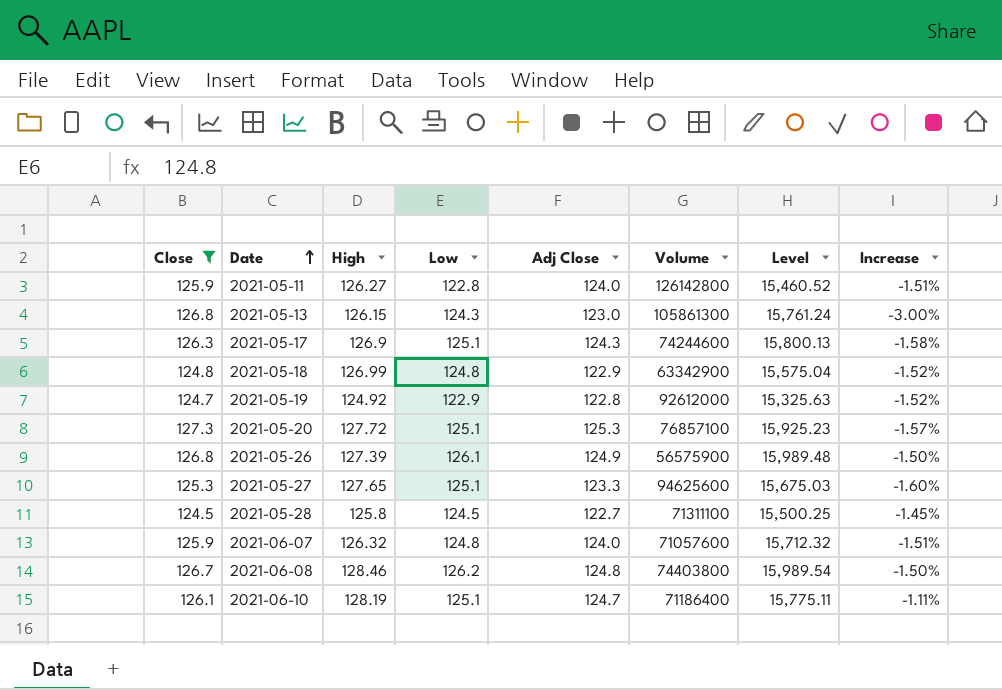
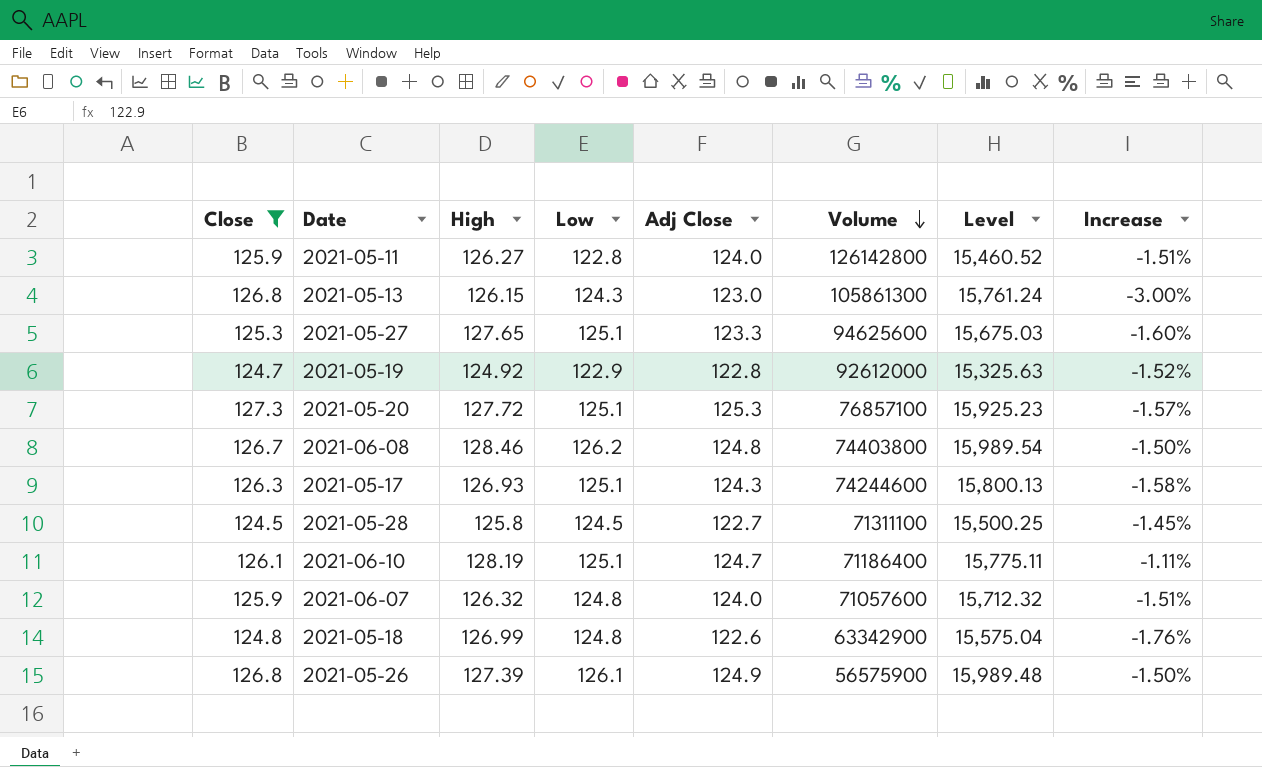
row order: Date ascending -> Volume descending
2021-05-17 | High: 126.9 -> 126.93
2021-05-18 | Adj Close: 122.9 -> 122.6
2021-05-18 | Increase: -1.52% -> -1.76%

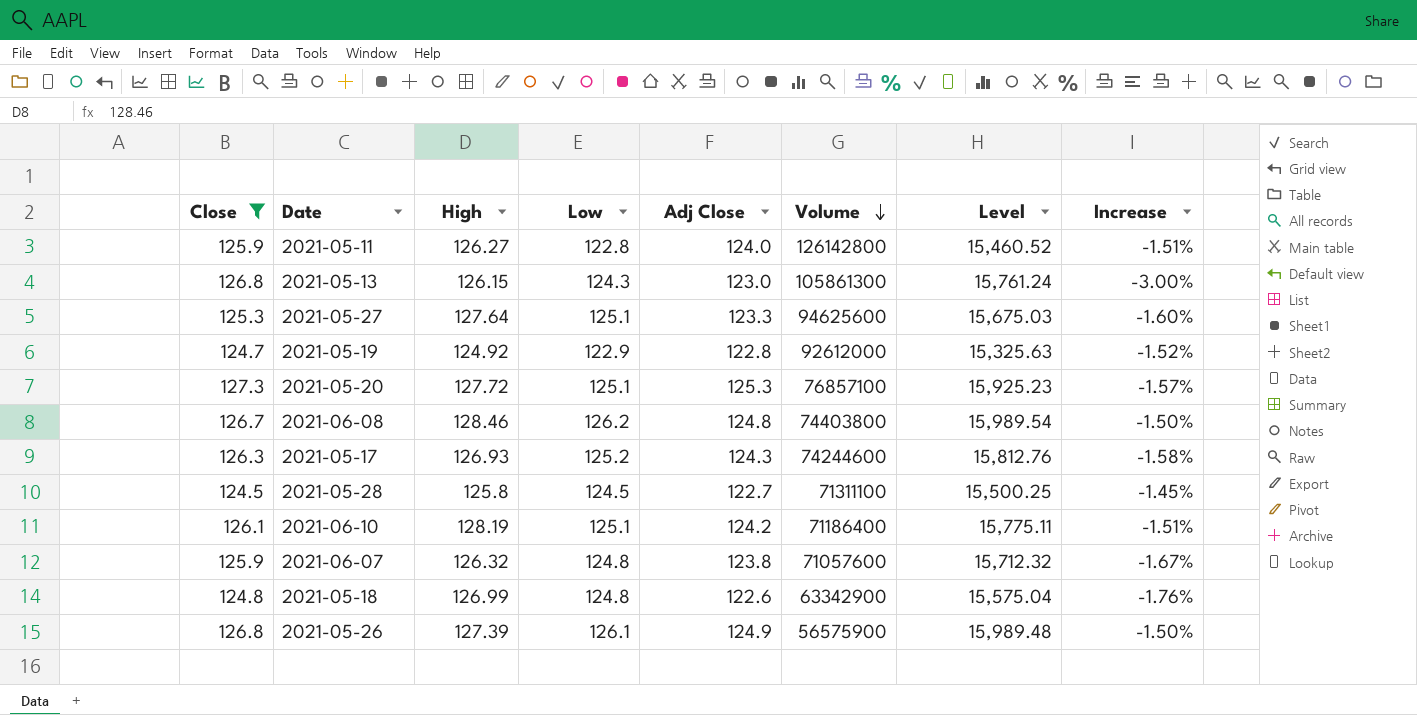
2021-05-27 | High: 127.65 -> 127.64
2021-05-17 | Low: 125.1 -> 125.2
2021-05-17 | Level: 15,800.13 -> 15,812.76
2021-06-10 | Adj Close: 124.7 -> 124.2
2021-06-10 | Increase: -1.11% -> -1.51%
2021-06-07 | Adj Close: 124.0 -> 123.8
2021-06-07 | Increase: -1.51% -> -1.67%

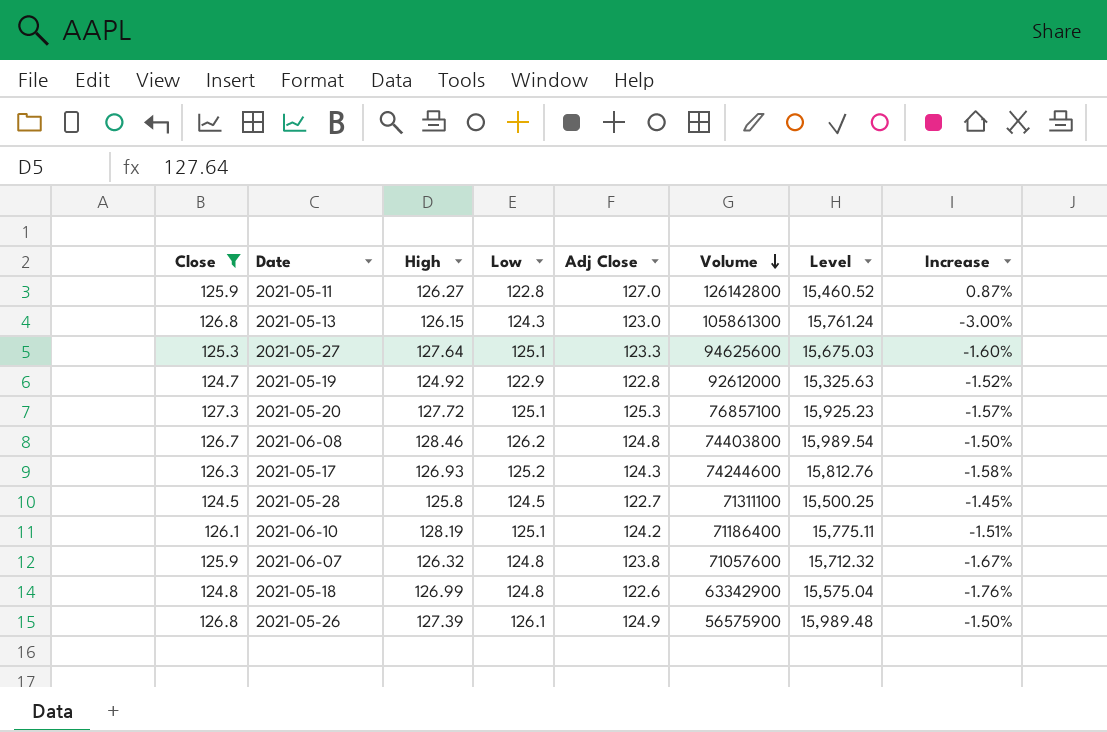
2021-05-11 | Adj Close: 124.0 -> 127.0
2021-05-11 | Increase: -1.51% -> 0.87%

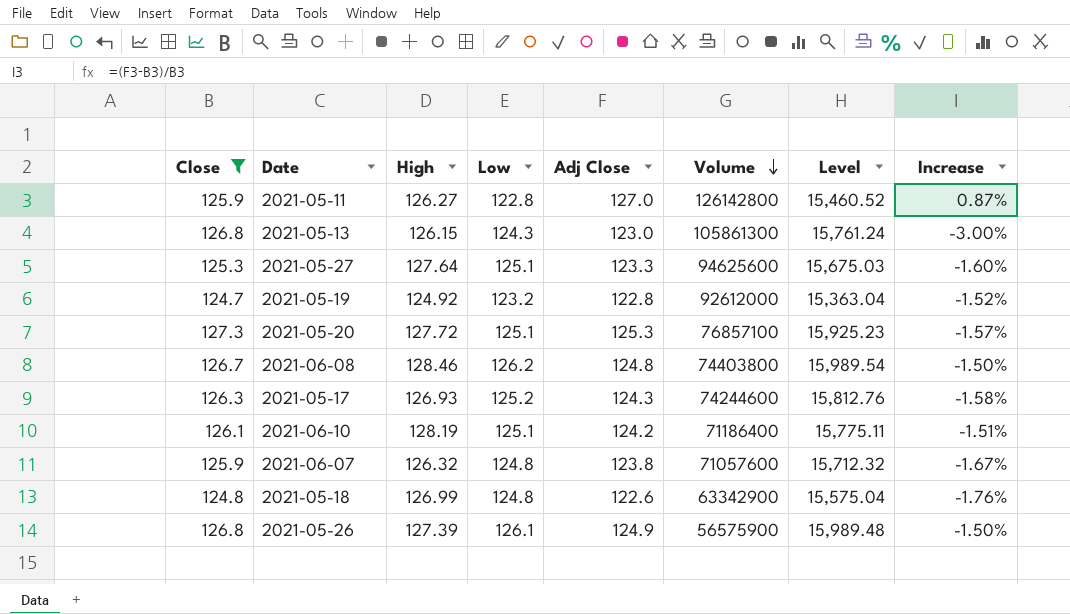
row 2021-05-28: 124.5 | 125.8 | 124.5 | 122.7 | 71311100 | 15,500.25 | -1.45% -> none
2021-05-19 | Low: 122.9 -> 123.2
2021-05-19 | Level: 15,325.63 -> 15,363.04

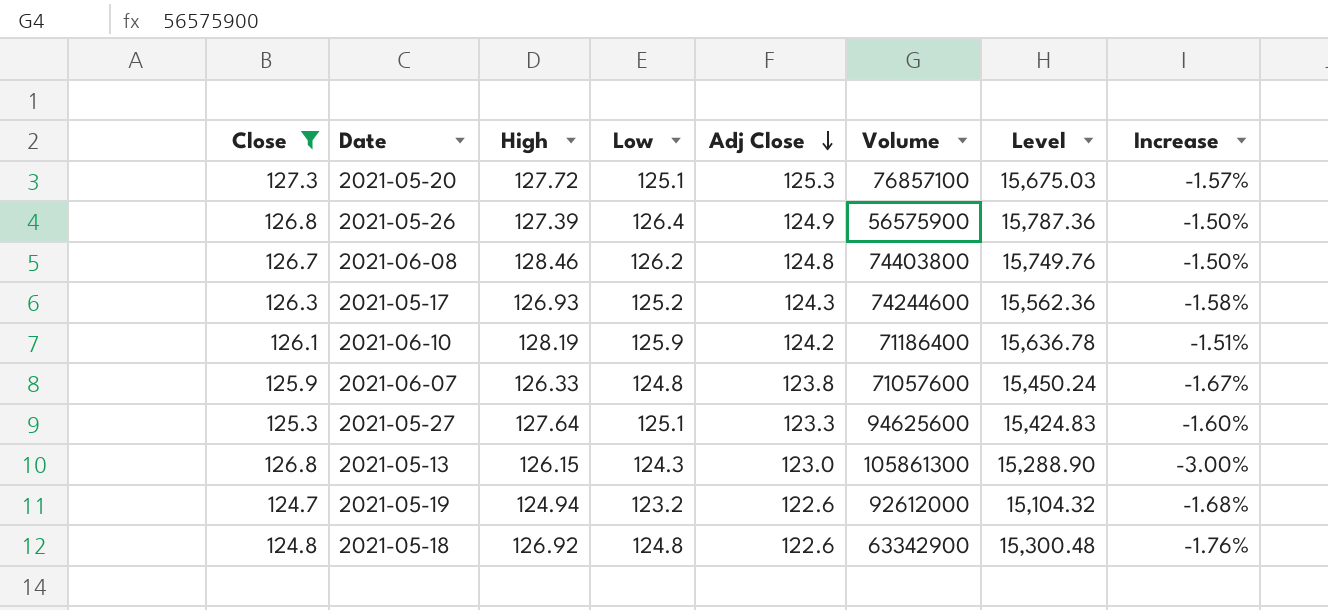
row order: Volume descending -> Adj Close descending
column Level | formula: [Close] * [Low] -> [Low] * [Adj Close]
row 2021-05-11: 125.9 | 126.27 | 122.8 | 127.0 | 126142800 | 15,460.52 | 0.87% -> none
2021-05-26 | Low: 126.1 -> 126.4
2021-06-10 | Low: 125.1 -> 125.9
2021-06-07 | High: 126.32 -> 126.33
2021-05-19 | High: 124.92 -> 124.94
2021-05-19 | Adj Close: 122.8 -> 122.6
2021-05-19 | Increase: -1.52% -> -1.68%
2021-05-18 | High: 126.99 -> 126.92

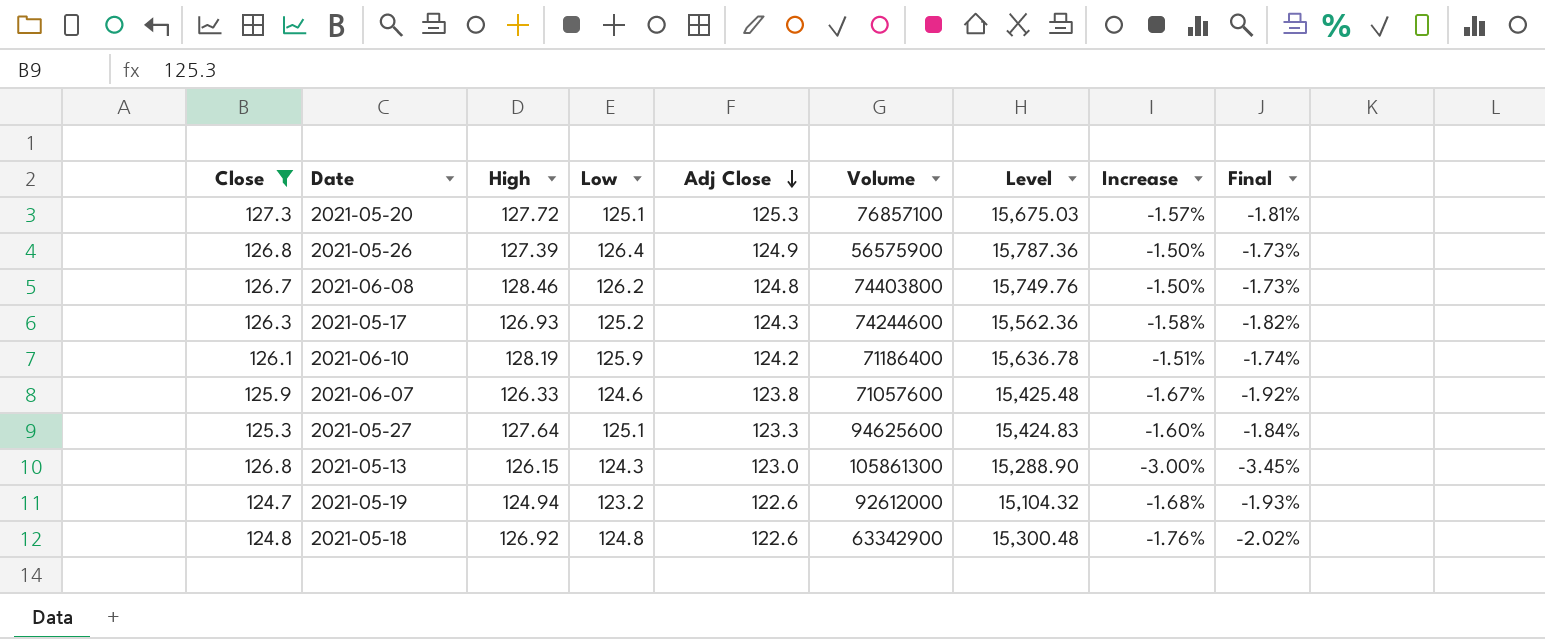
column Final | formula: none -> [Increase] * 1.15
2021-06-07 | Low: 124.8 -> 124.6
2021-06-07 | Level: 15,450.24 -> 15,425.48

